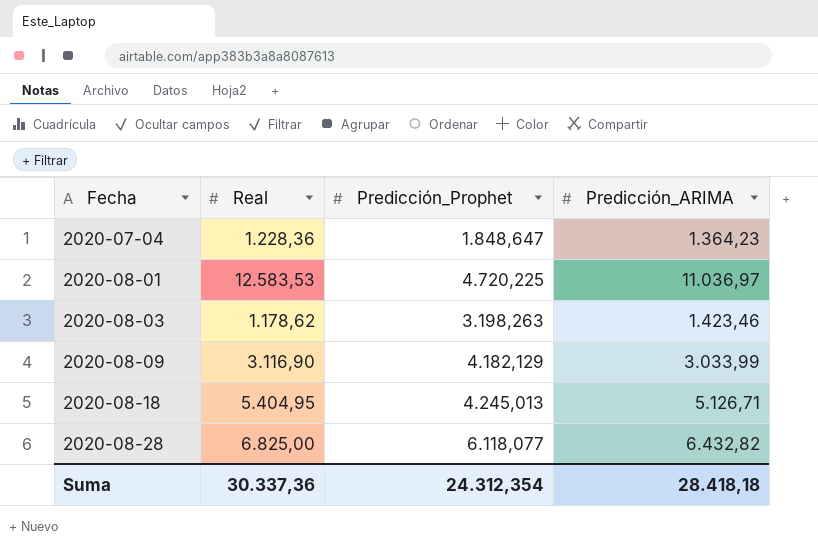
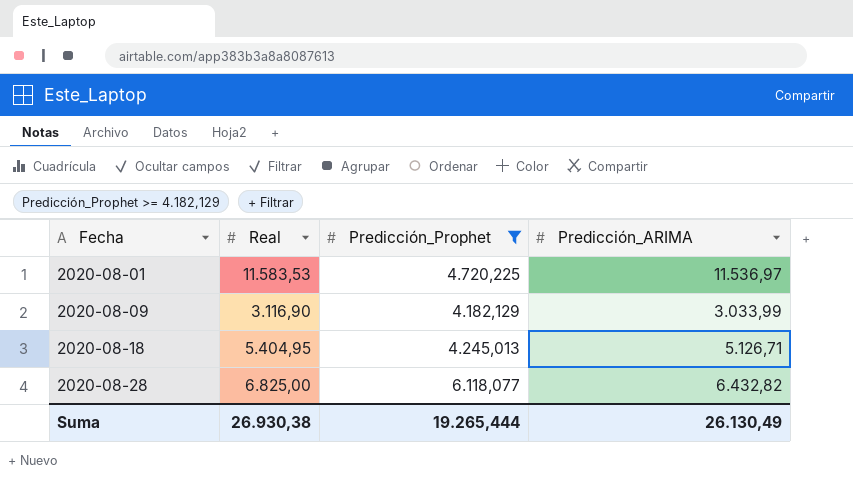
filter: none -> Predicción_Prophet >= 4.182,129
2020-08-01 | Real: 12.583,53 -> 11.583,53
2020-08-01 | Predicción_ARIMA: 11.036,97 -> 11.536,97
Suma | Real: 30.337,36 -> 26.930,38
Suma | Predicción_Prophet: 24.312,354 -> 19.265,444
Suma | Predicción_ARIMA: 28.418,18 -> 26.130,49

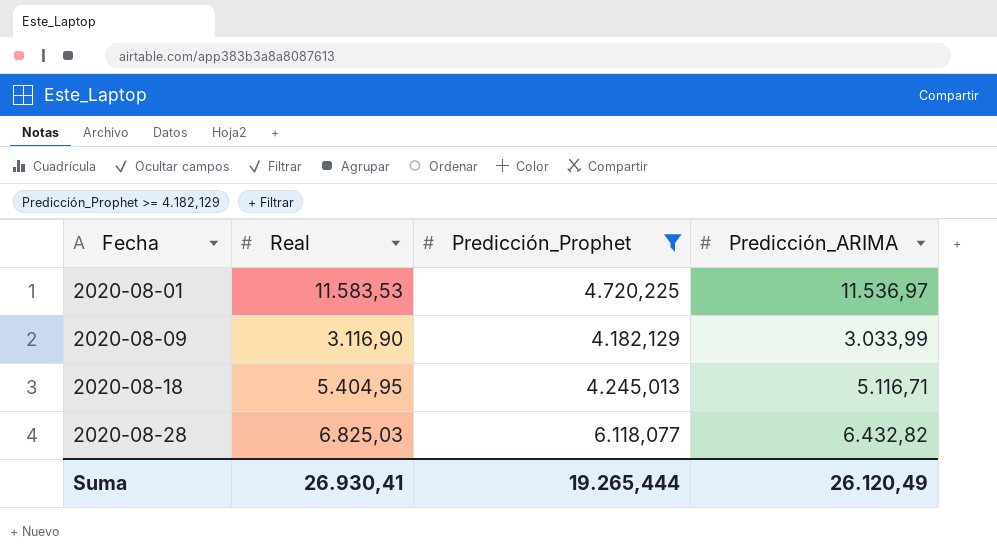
2020-08-18 | Predicción_ARIMA: 5.126,71 -> 5.116,71
2020-08-28 | Real: 6.825,00 -> 6.825,03
Suma | Real: 26.930,38 -> 26.930,41
Suma | Predicción_ARIMA: 26.130,49 -> 26.120,49

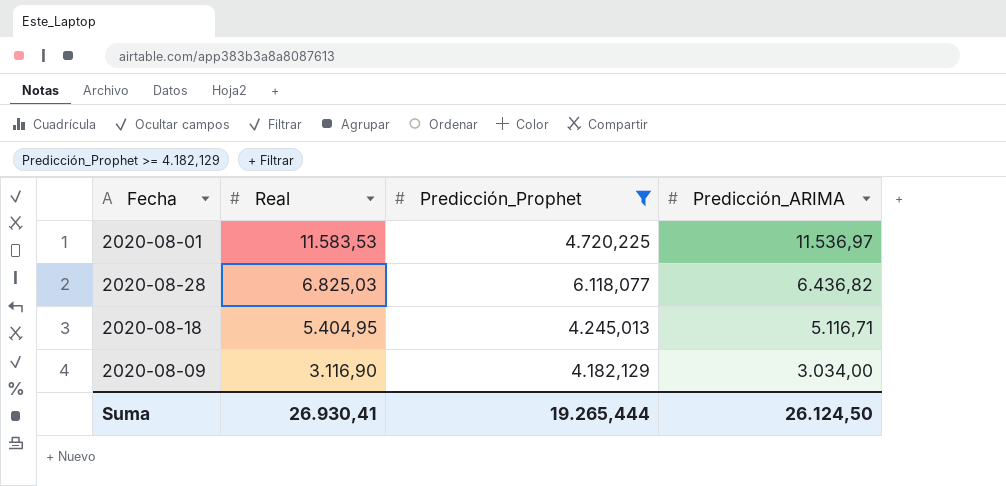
row order: Fecha ascending -> Real descending
2020-08-28 | Predicción_ARIMA: 6.432,82 -> 6.436,82
2020-08-09 | Predicción_ARIMA: 3.033,99 -> 3.034,00
Suma | Predicción_ARIMA: 26.120,49 -> 26.124,50

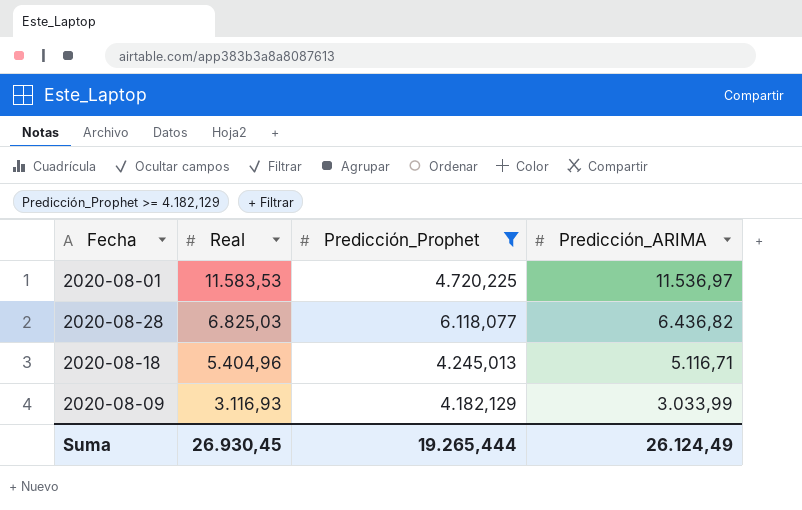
2020-08-18 | Real: 5.404,95 -> 5.404,96
2020-08-09 | Real: 3.116,90 -> 3.116,93
2020-08-09 | Predicción_ARIMA: 3.034,00 -> 3.033,99
Suma | Real: 26.930,41 -> 26.930,45
Suma | Predicción_ARIMA: 26.124,50 -> 26.124,49

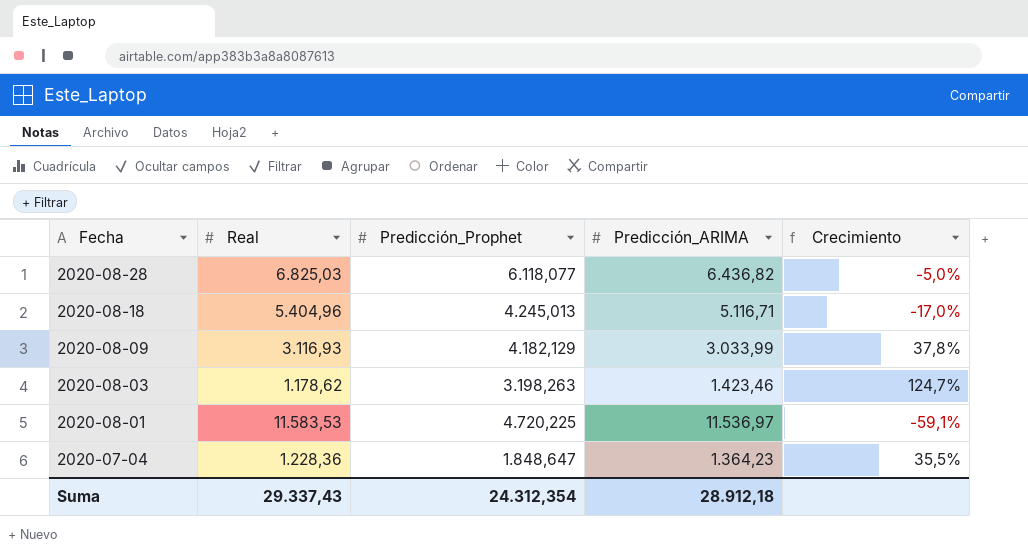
filter: Predicción_Prophet >= 4.182,129 -> none
row order: Real descending -> Fecha descending
column Crecimiento | formula: none -> ([Predicción_Prophet] - [Predicción_ARIMA]) / [Predicción_ARIMA]
Suma | Real: 26.930,45 -> 29.337,43
Suma | Predicción_Prophet: 19.265,444 -> 24.312,354
Suma | Predicción_ARIMA: 26.124,49 -> 28.912,18

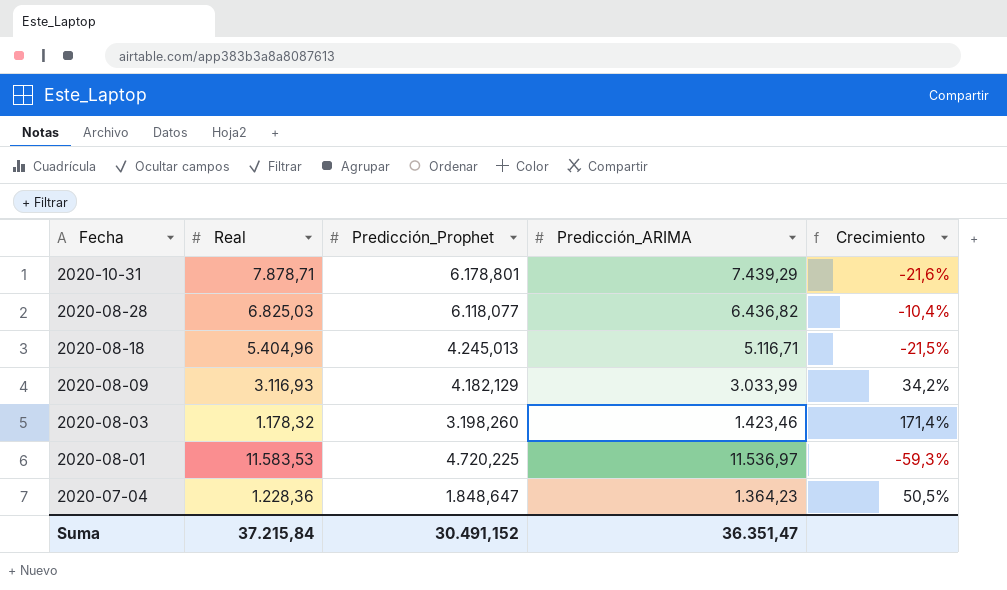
column Crecimiento | formula: ([Predicción_Prophet] - [Predicción_ARIMA]) / [Predicción_ARIMA] -> ([Predicción_Prophet] - [Real]) / [Real]
row 2020-10-31: none -> 7.878,71 | 6.178,801 | 7.439,29 | -21,6%
2020-08-03 | Real: 1.178,62 -> 1.178,32
2020-08-03 | Predicción_Prophet: 3.198,263 -> 3.198,260
Suma | Real: 29.337,43 -> 37.215,84
Suma | Predicción_Prophet: 24.312,354 -> 30.491,152
Suma | Predicción_ARIMA: 28.912,18 -> 36.351,47

